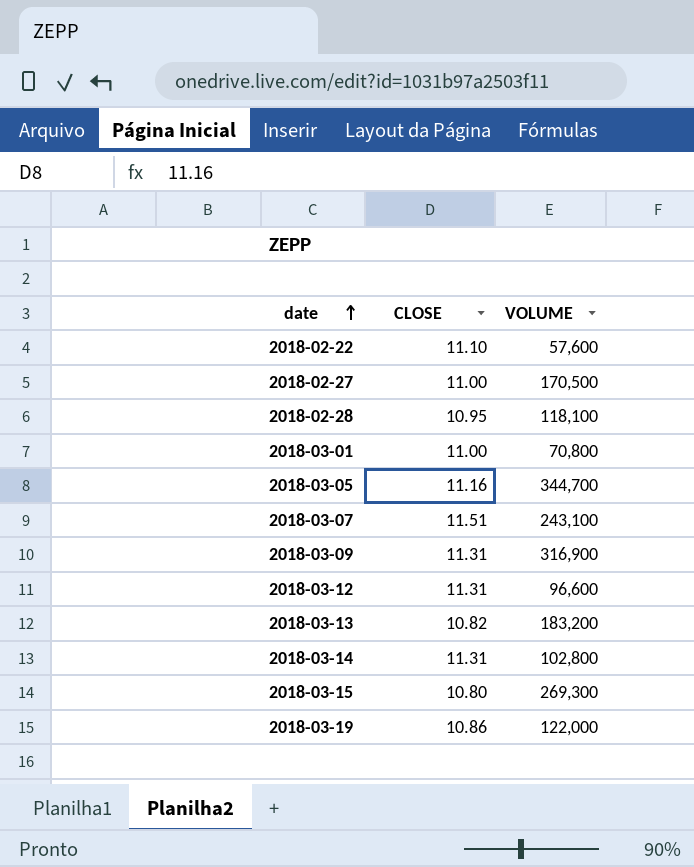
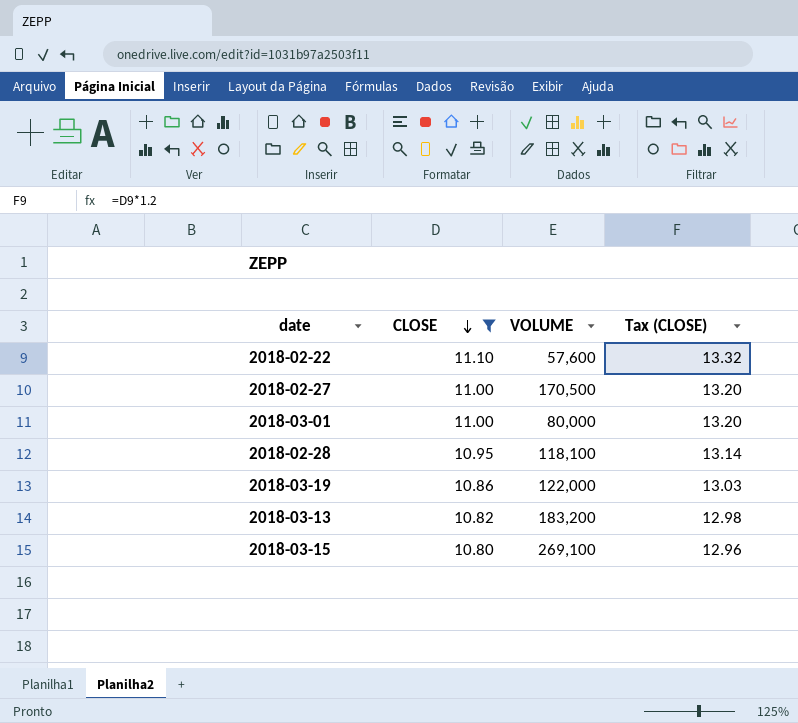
filter: none -> CLOSE <= 11.10
row order: date ascending -> CLOSE descending
column Tax (CLOSE) | formula: none -> [CLOSE] * 1.2
2018-03-01 | VOLUME: 70,800 -> 80,000
2018-03-15 | VOLUME: 269,300 -> 269,100

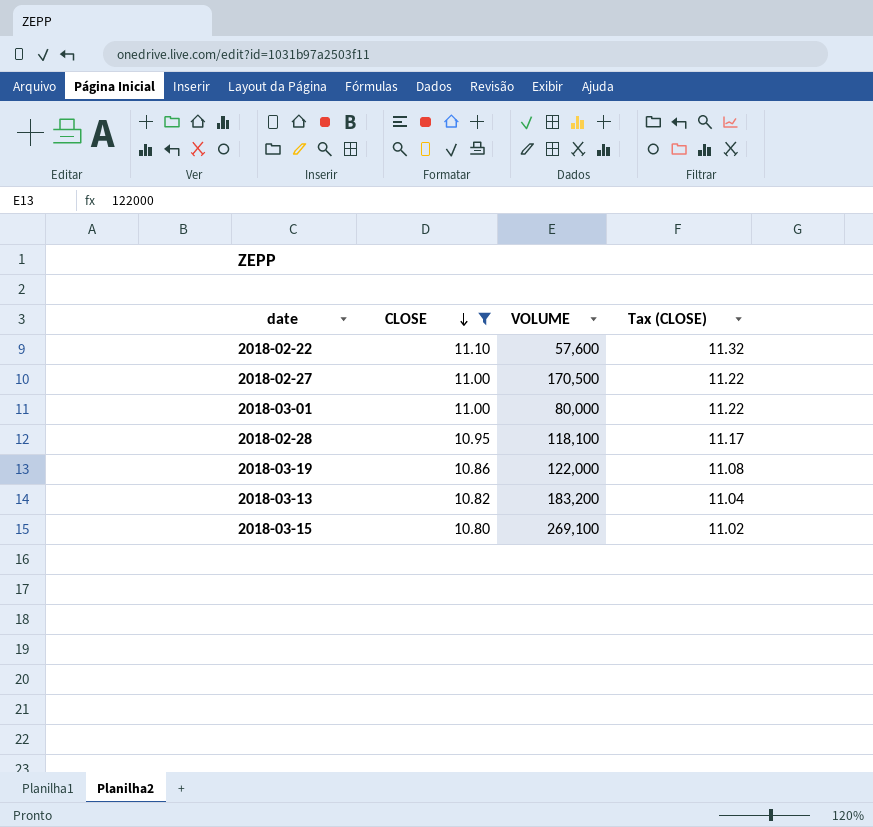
column Tax (CLOSE) | formula: [CLOSE] * 1.2 -> [CLOSE] * 1.02

